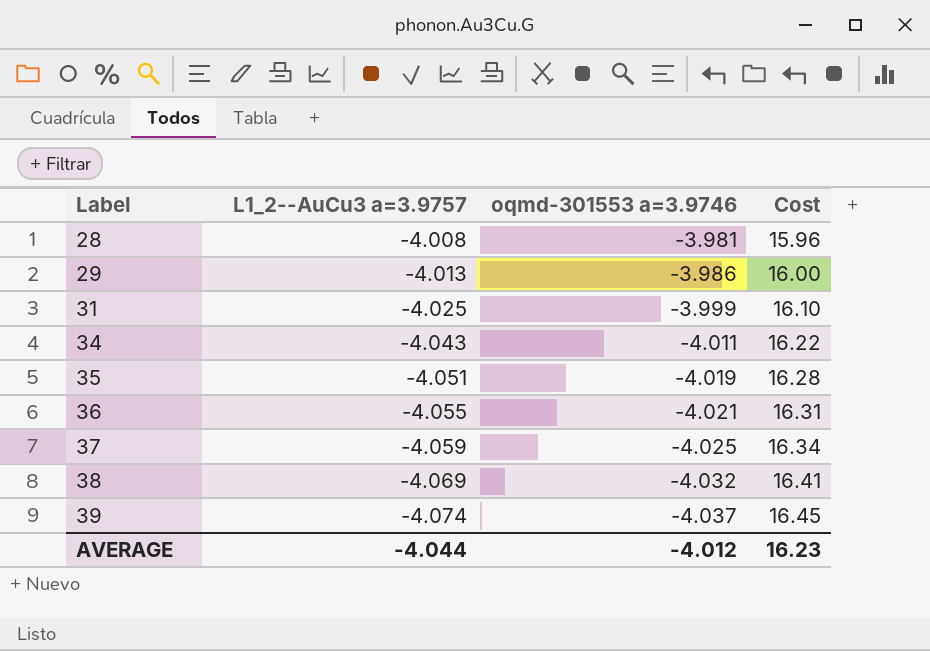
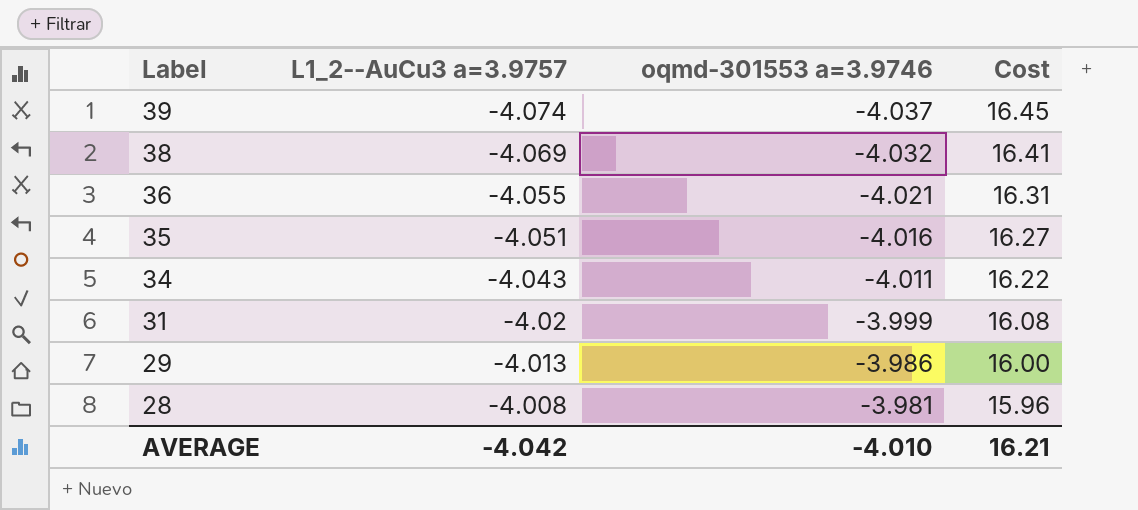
row order: Label ascending -> Label descending
row 37: -4.059 | -4.025 | 16.34 -> none
35 | oqmd-301553 a=3.9746: -4.019 -> -4.016
35 | Cost: 16.28 -> 16.27
31 | L1_2--AuCu3 a=3.9757: -4.025 -> -4.02
31 | Cost: 16.10 -> 16.08
AVERAGE | L1_2--AuCu3 a=3.9757: -4.044 -> -4.042
AVERAGE | oqmd-301553 a=3.9746: -4.012 -> -4.010
AVERAGE | Cost: 16.23 -> 16.21

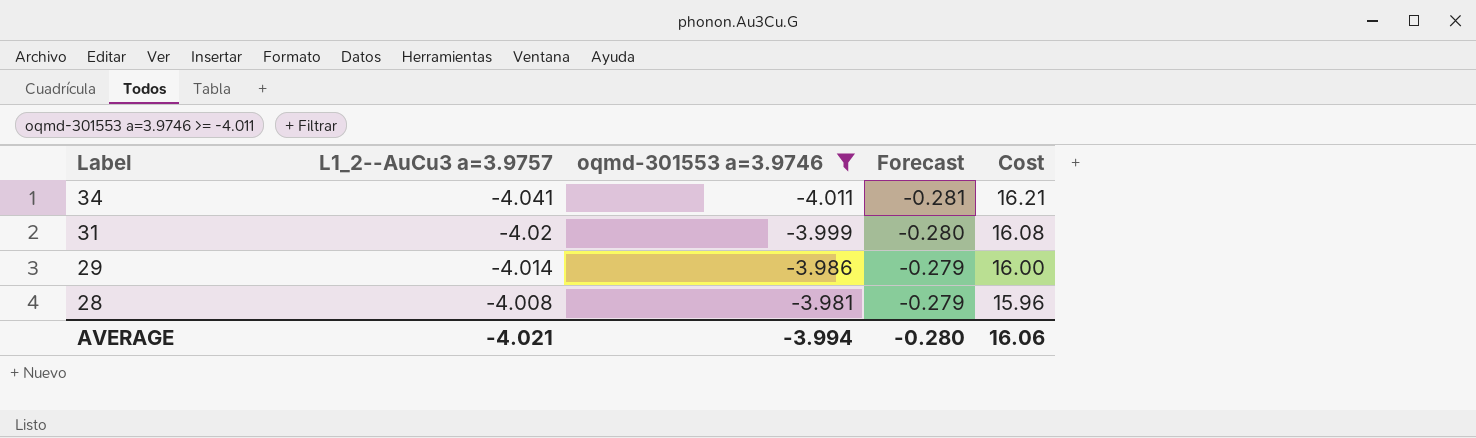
filter: none -> oqmd-301553 a=3.9746 >= -4.011
column Forecast | formula: none -> [oqmd-301553 a=3.9746] * 0.07
34 | L1_2--AuCu3 a=3.9757: -4.043 -> -4.041
34 | Cost: 16.22 -> 16.21
29 | L1_2--AuCu3 a=3.9757: -4.013 -> -4.014
AVERAGE | L1_2--AuCu3 a=3.9757: -4.042 -> -4.021
AVERAGE | oqmd-301553 a=3.9746: -4.010 -> -3.994
AVERAGE | Cost: 16.21 -> 16.06

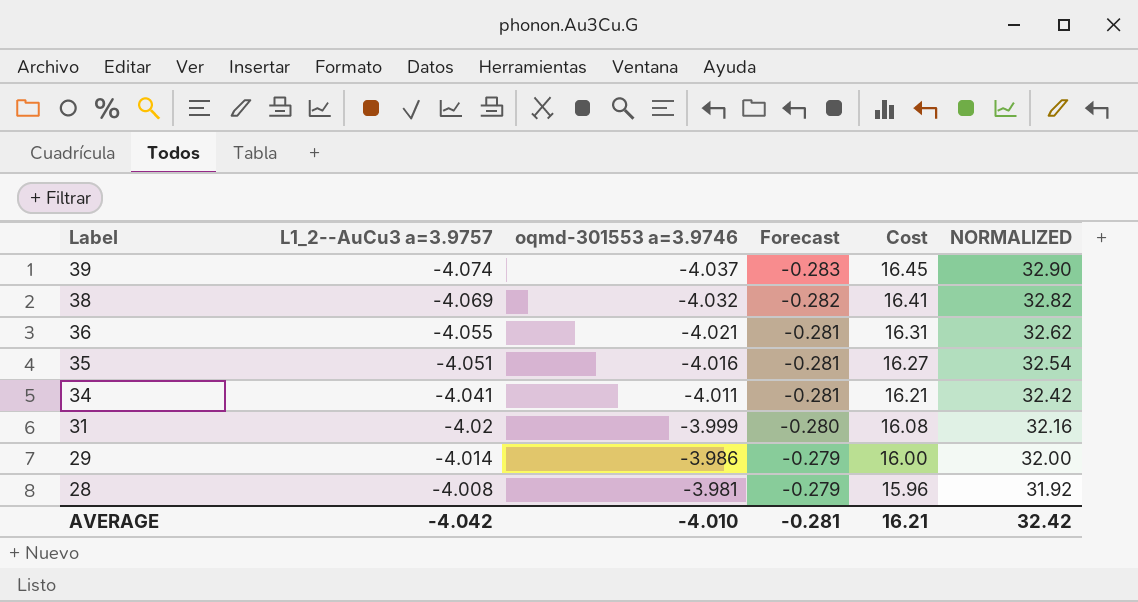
filter: oqmd-301553 a=3.9746 >= -4.011 -> none
column NORMALIZED | formula: none -> [Cost] * 2
AVERAGE | L1_2--AuCu3 a=3.9757: -4.021 -> -4.042
AVERAGE | oqmd-301553 a=3.9746: -3.994 -> -4.010
AVERAGE | Forecast: -0.280 -> -0.281
AVERAGE | Cost: 16.06 -> 16.21

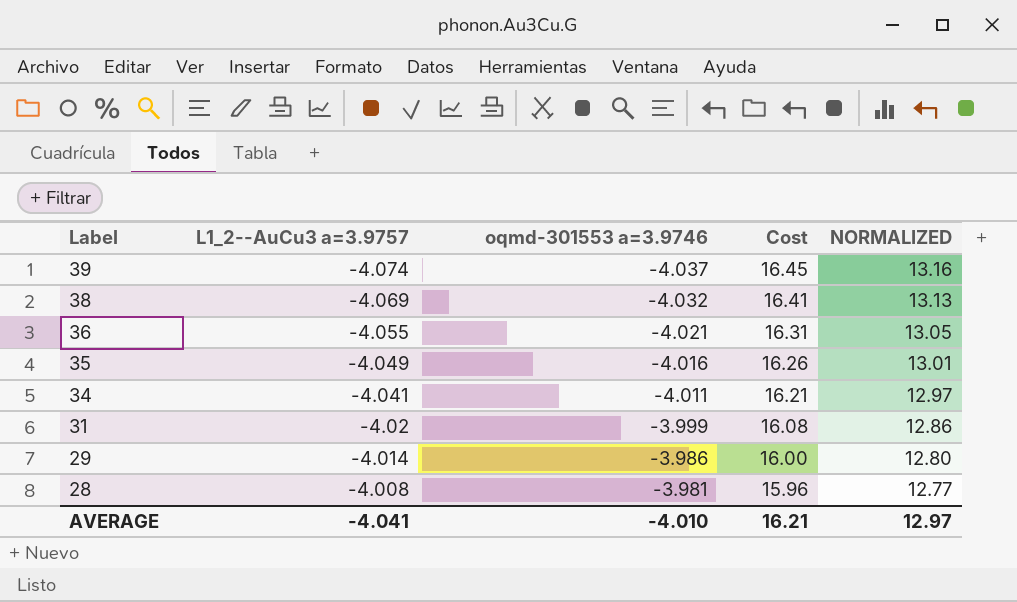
column Forecast | formula: [oqmd-301553 a=3.9746] * 0.07 -> none
column NORMALIZED | formula: [Cost] * 2 -> [Cost] * 0.8
35 | L1_2--AuCu3 a=3.9757: -4.051 -> -4.049
35 | Cost: 16.27 -> 16.26
AVERAGE | L1_2--AuCu3 a=3.9757: -4.042 -> -4.041
AVERAGE | NORMALIZED: 32.42 -> 12.97

